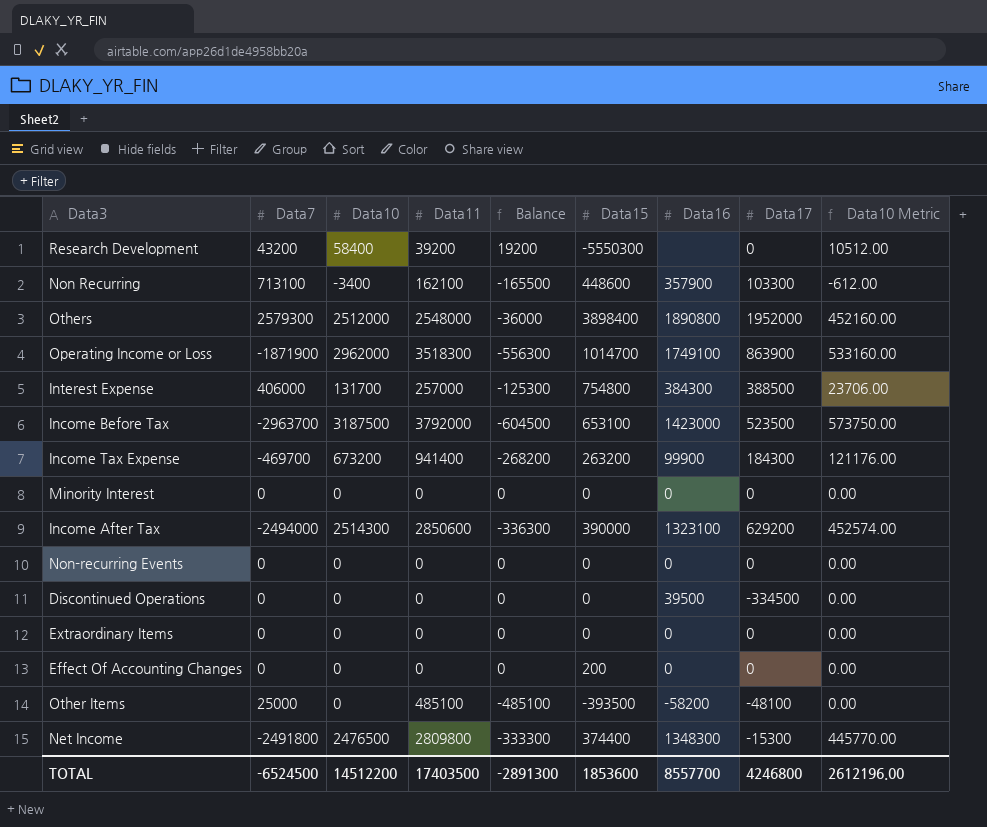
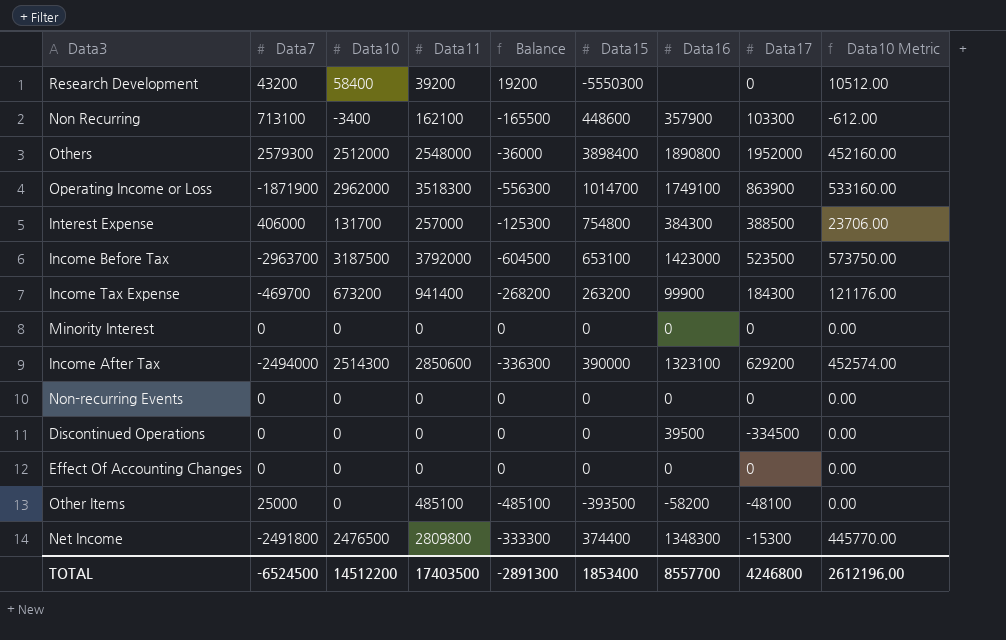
row Extraordinary Items: 0 | 0 | 0 | 0 | 0 | 0 | 0 | 0.00 -> none
Effect Of Accounting Changes | Data15: 200 -> 0
TOTAL | Data15: 1853600 -> 1853400

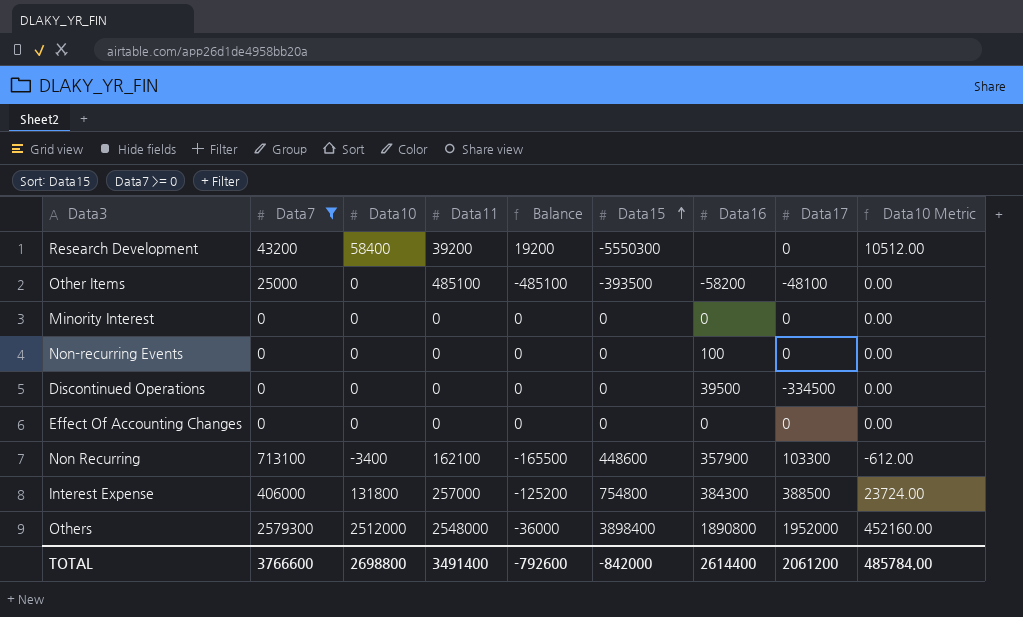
filter: none -> Data7 >= 0
row order: none -> Data15 ascending
Non-recurring Events | Data16: 0 -> 100
Interest Expense | Data10: 131700 -> 131800
Interest Expense | Balance: -125300 -> -125200
Interest Expense | Data10 Metric: 23706.00 -> 23724.00
TOTAL | Data7: -6524500 -> 3766600
TOTAL | Data10: 14512200 -> 2698800
TOTAL | Data11: 17403500 -> 3491400
TOTAL | Balance: -2891300 -> -792600
TOTAL | Data15: 1853400 -> -842000
TOTAL | Data16: 8557700 -> 2614400
TOTAL | Data17: 4246800 -> 2061200
TOTAL | Data10 Metric: 2612196.00 -> 485784.00

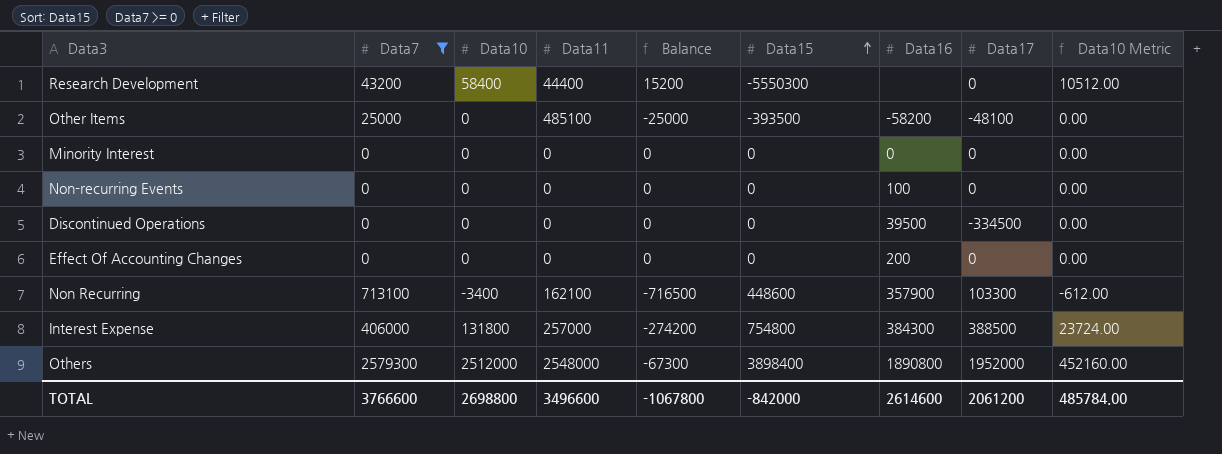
column Balance | formula: [Data10] - [Data11] -> [Data10] - [Data7]
Research Development | Data11: 39200 -> 44400
Effect Of Accounting Changes | Data16: 0 -> 200
TOTAL | Data11: 3491400 -> 3496600
TOTAL | Balance: -792600 -> -1067800
TOTAL | Data16: 2614400 -> 2614600

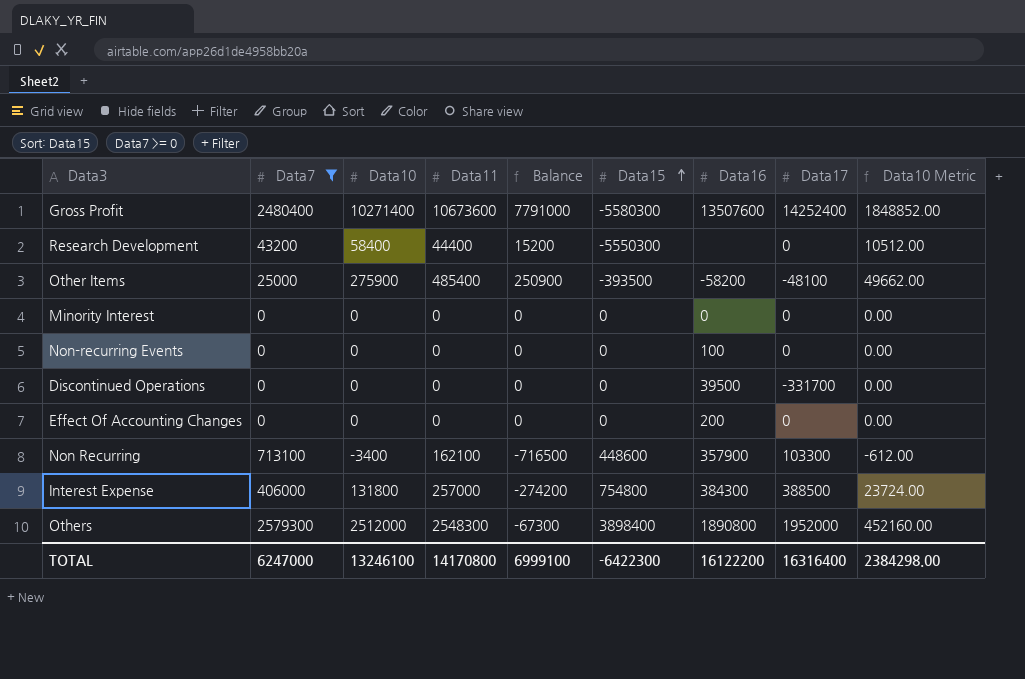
row Gross Profit: none -> 2480400 | 10271400 | 10673600 | 7791000 | -5580300 | 13507600 | 14252400 | 1848852.00
Other Items | Data10: 0 -> 275900
Other Items | Data11: 485100 -> 485400
Other Items | Balance: -25000 -> 250900
Other Items | Data10 Metric: 0.00 -> 49662.00
Discontinued Operations | Data17: -334500 -> -331700
Others | Data11: 2548000 -> 2548300
TOTAL | Data7: 3766600 -> 6247000
TOTAL | Data10: 2698800 -> 13246100
TOTAL | Data11: 3496600 -> 14170800
TOTAL | Balance: -1067800 -> 6999100
TOTAL | Data15: -842000 -> -6422300
TOTAL | Data16: 2614600 -> 16122200
TOTAL | Data17: 2061200 -> 16316400
TOTAL | Data10 Metric: 485784.00 -> 2384298.00

